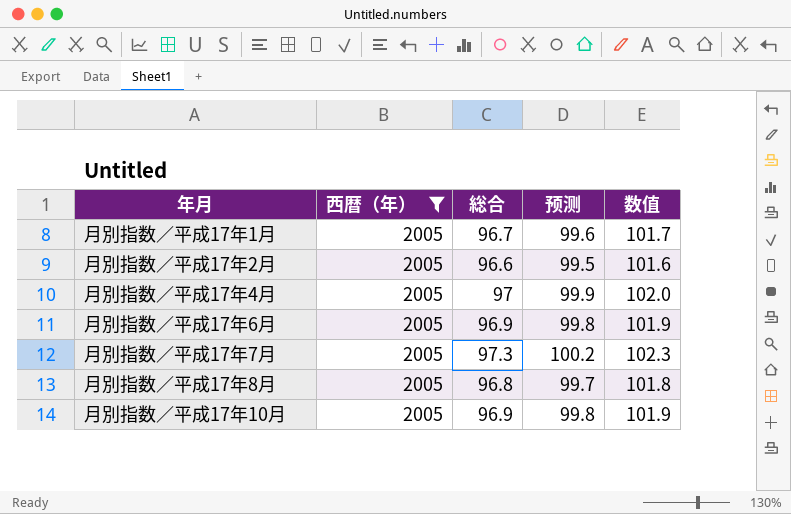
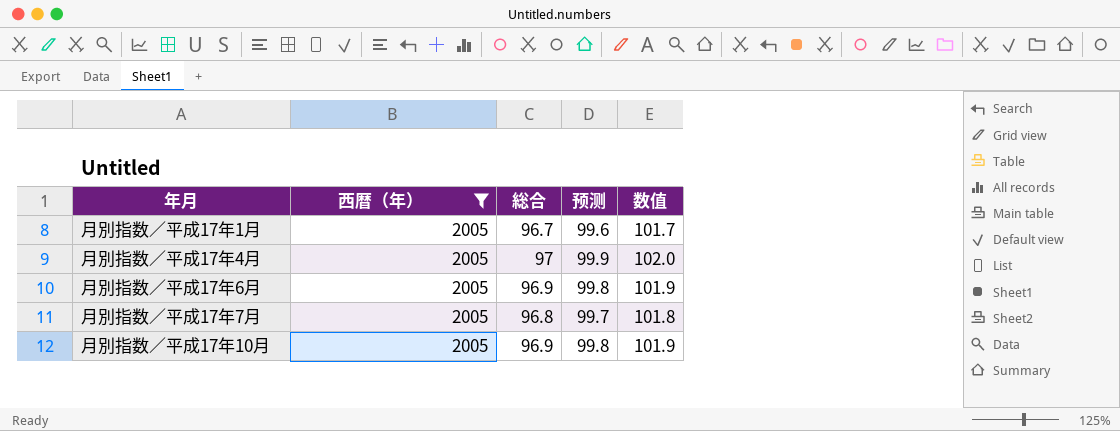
row 月別指数／平成17年2月: 2005 | 96.6 | 99.5 | 101.6 -> none
row 月別指数／平成17年8月: 2005 | 96.8 | 99.7 | 101.8 -> none
月別指数／平成17年7月 | 総合: 97.3 -> 96.8
月別指数／平成17年7月 | 预测: 100.2 -> 99.7
月別指数／平成17年7月 | 数值: 102.3 -> 101.8

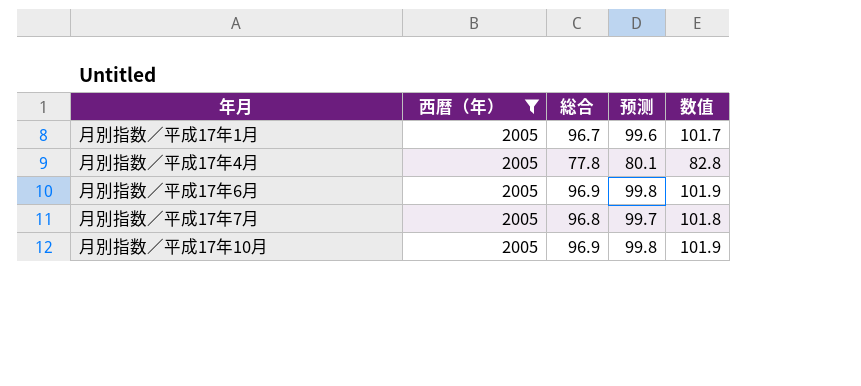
月別指数／平成17年4月 | 総合: 97 -> 77.8
月別指数／平成17年4月 | 预测: 99.9 -> 80.1
月別指数／平成17年4月 | 数值: 102.0 -> 82.8

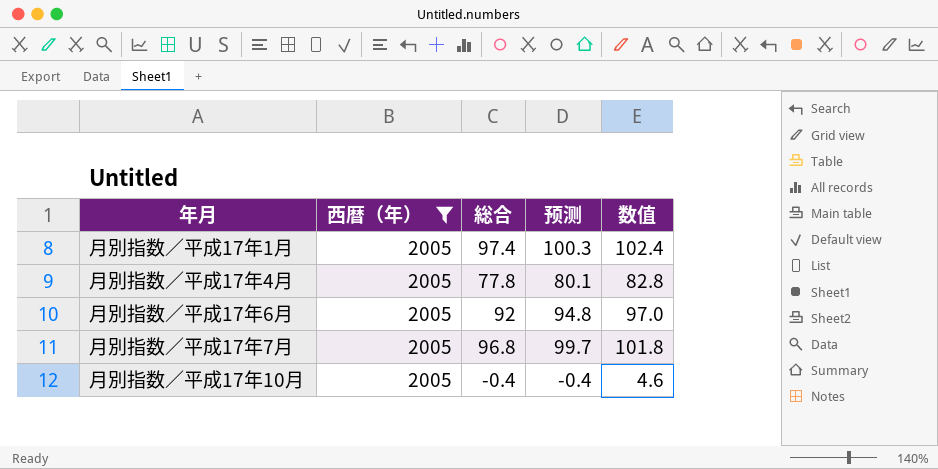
月別指数／平成17年1月 | 総合: 96.7 -> 97.4
月別指数／平成17年1月 | 预测: 99.6 -> 100.3
月別指数／平成17年1月 | 数值: 101.7 -> 102.4
月別指数／平成17年6月 | 総合: 96.9 -> 92
月別指数／平成17年6月 | 预测: 99.8 -> 94.8
月別指数／平成17年6月 | 数值: 101.9 -> 97.0
月別指数／平成17年10月 | 総合: 96.9 -> -0.4
月別指数／平成17年10月 | 预测: 99.8 -> -0.4
月別指数／平成17年10月 | 数值: 101.9 -> 4.6

